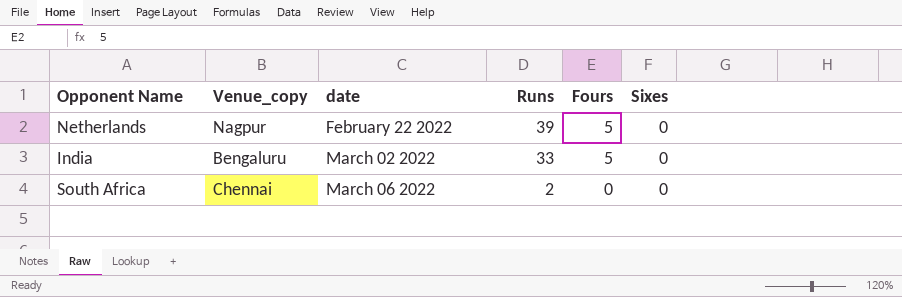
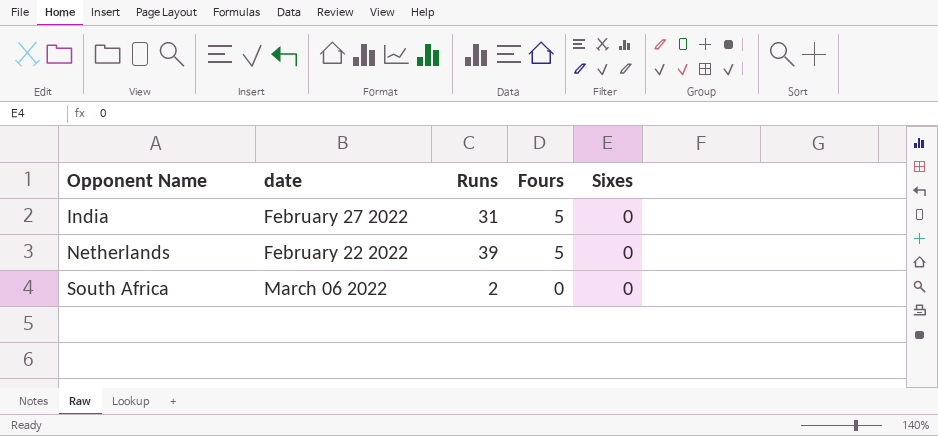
row order: date ascending -> Opponent Name ascending
column Venue_copy | position: 2 -> none
India | date: March 02 2022 -> February 27 2022
India | Runs: 33 -> 31

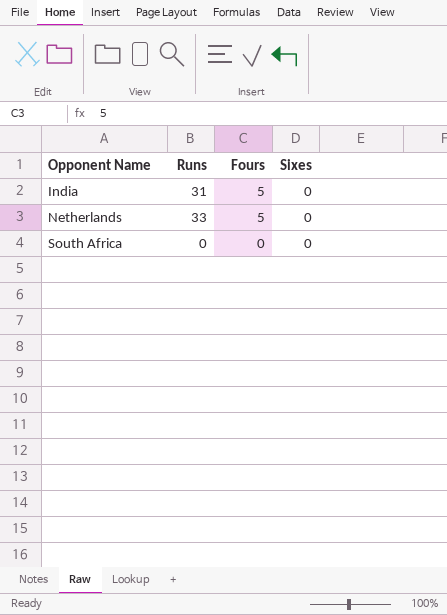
column date | position: 2 -> none
Netherlands | Runs: 39 -> 33
South Africa | Runs: 2 -> 0

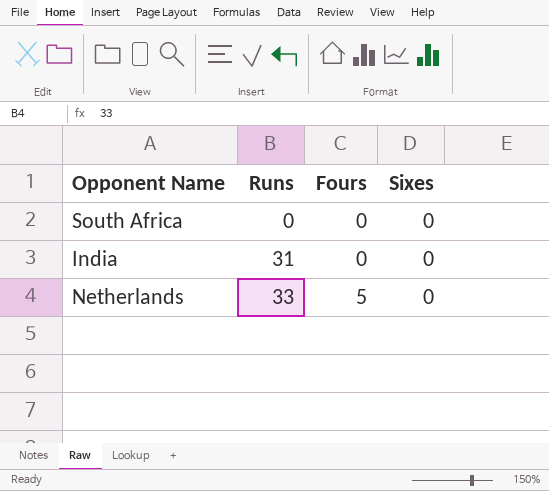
row order: Opponent Name ascending -> Runs ascending
India | Fours: 5 -> 0

